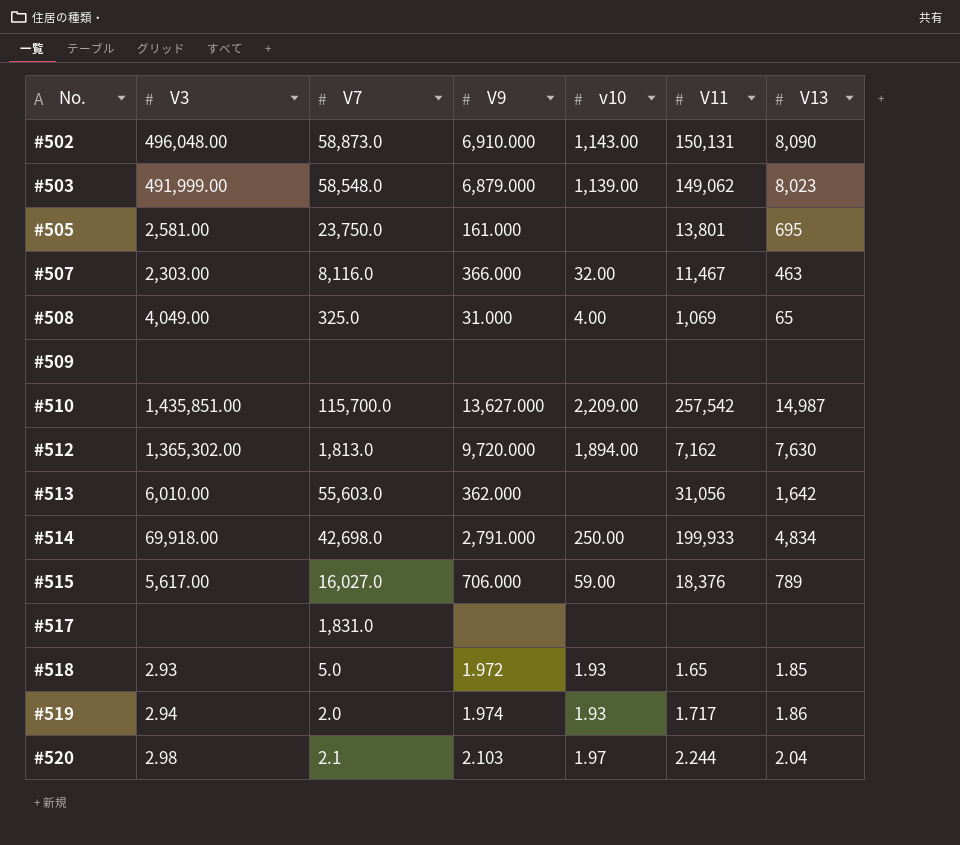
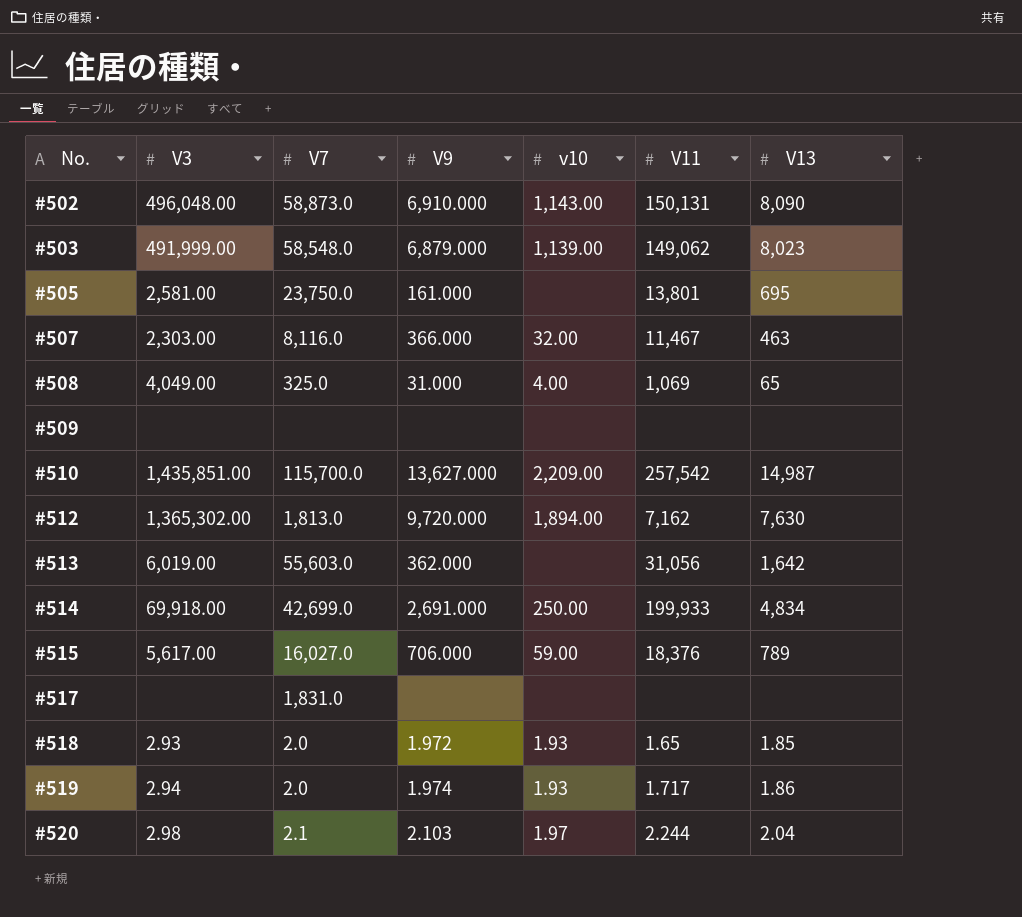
#513 | V3: 6,010.00 -> 6,019.00
#514 | V7: 42,698.0 -> 42,699.0
#514 | V9: 2,791.000 -> 2,691.000
#518 | V7: 5.0 -> 2.0

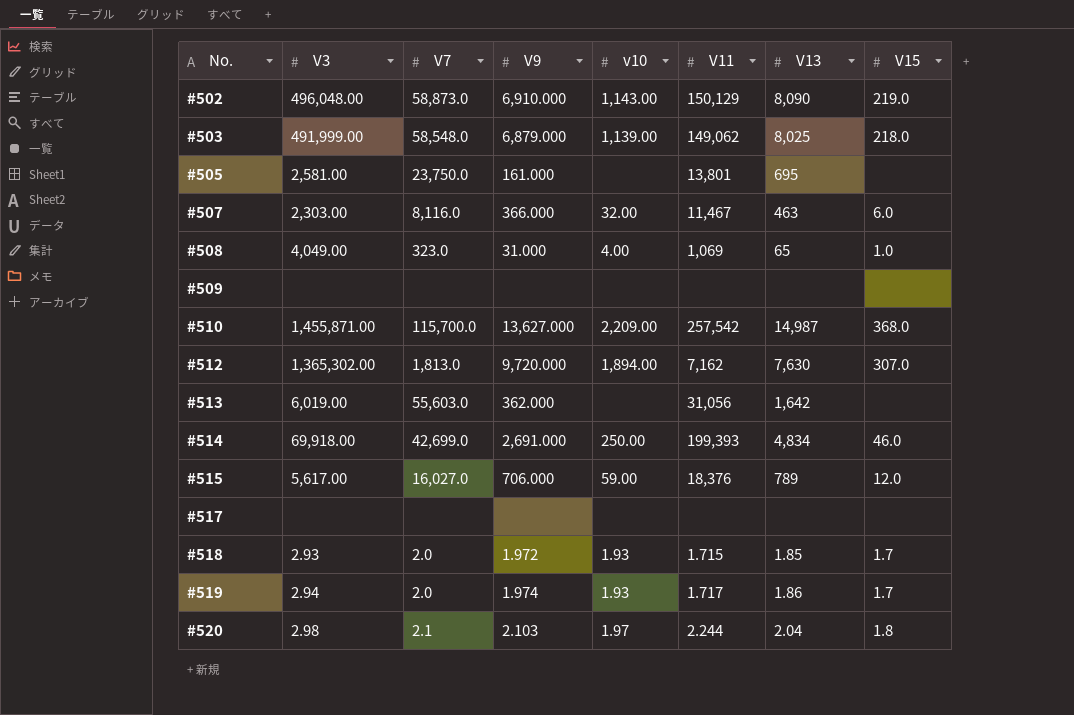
column V15 | position: none -> 8
#502 | V11: 150,131 -> 150,129
#503 | V13: 8,023 -> 8,025
#508 | V7: 325.0 -> 323.0
#510 | V3: 1,435,851.00 -> 1,455,871.00
#514 | V11: 199,933 -> 199,393
#517 | V7: 1,831.0 -> none
#518 | V11: 1.65 -> 1.715

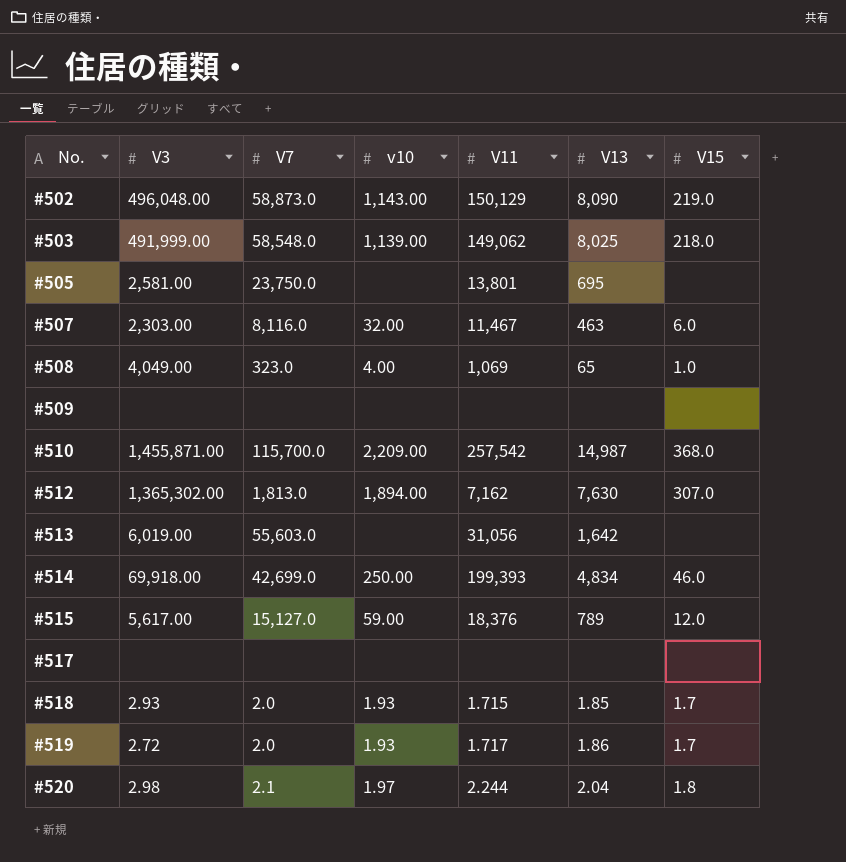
column V9 | position: 4 -> none
#515 | V7: 16,027.0 -> 15,127.0
#519 | V3: 2.94 -> 2.72

